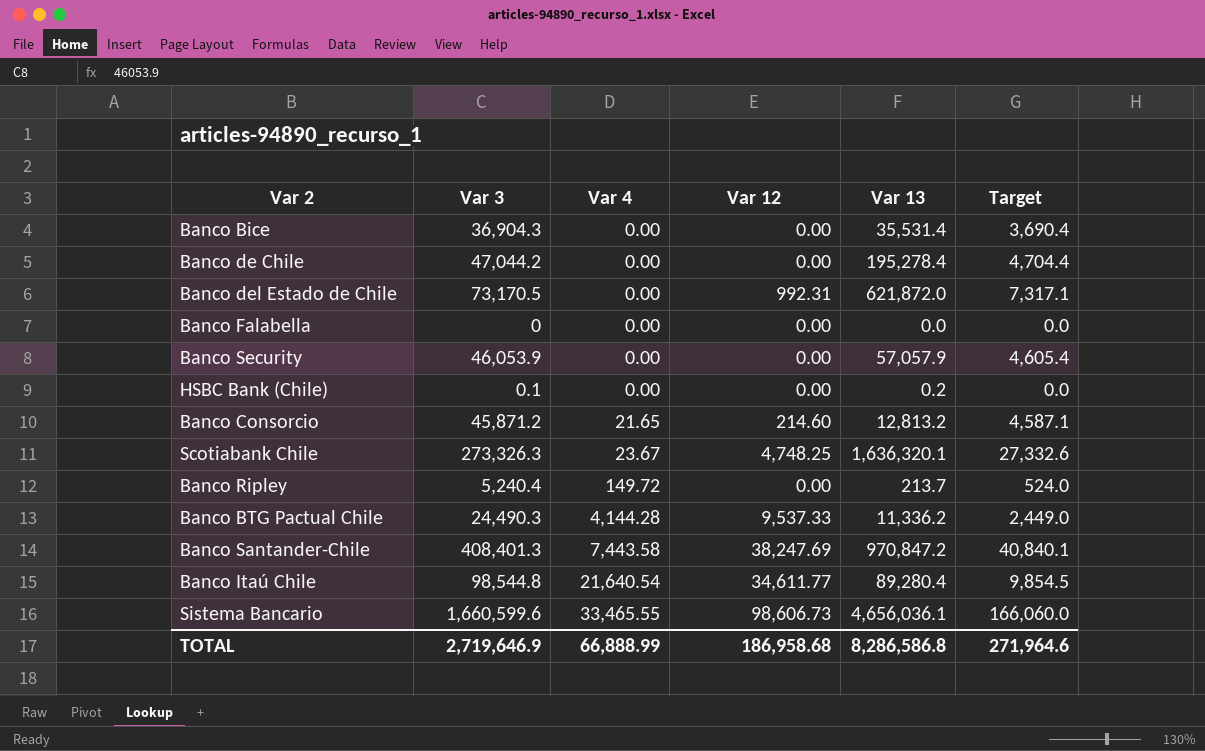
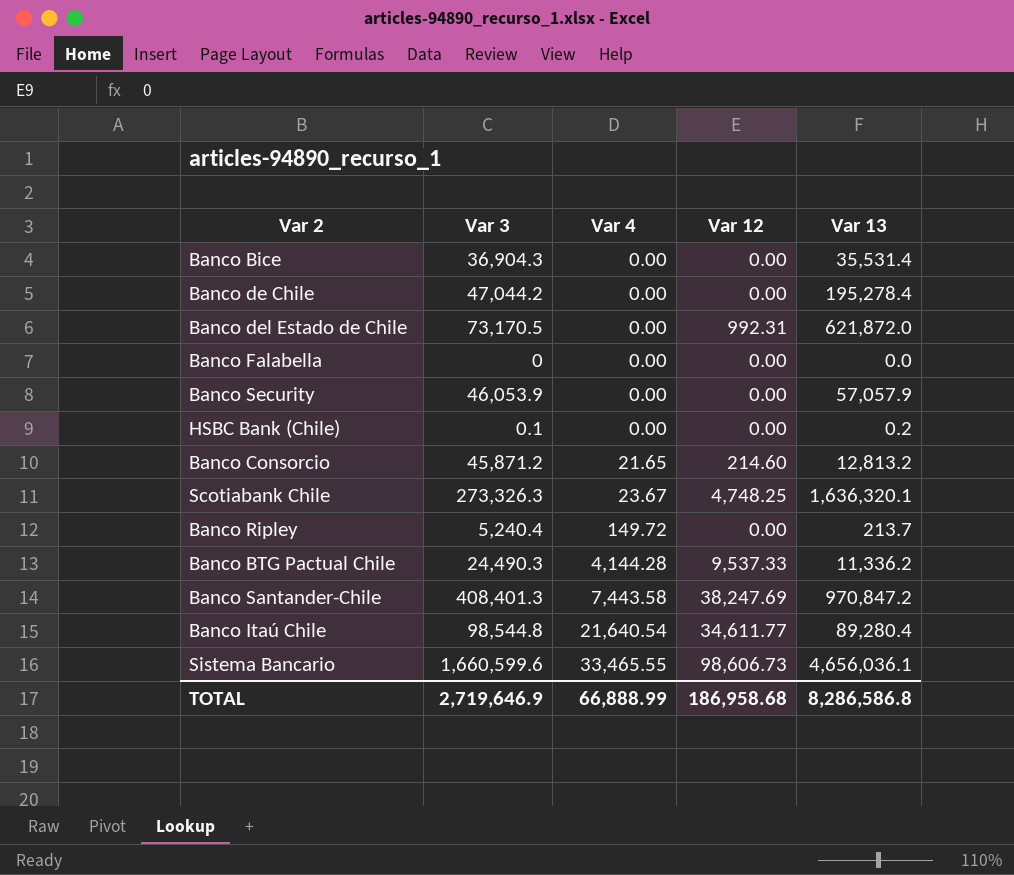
column Target | formula: [Var 3] * 0.1 -> none

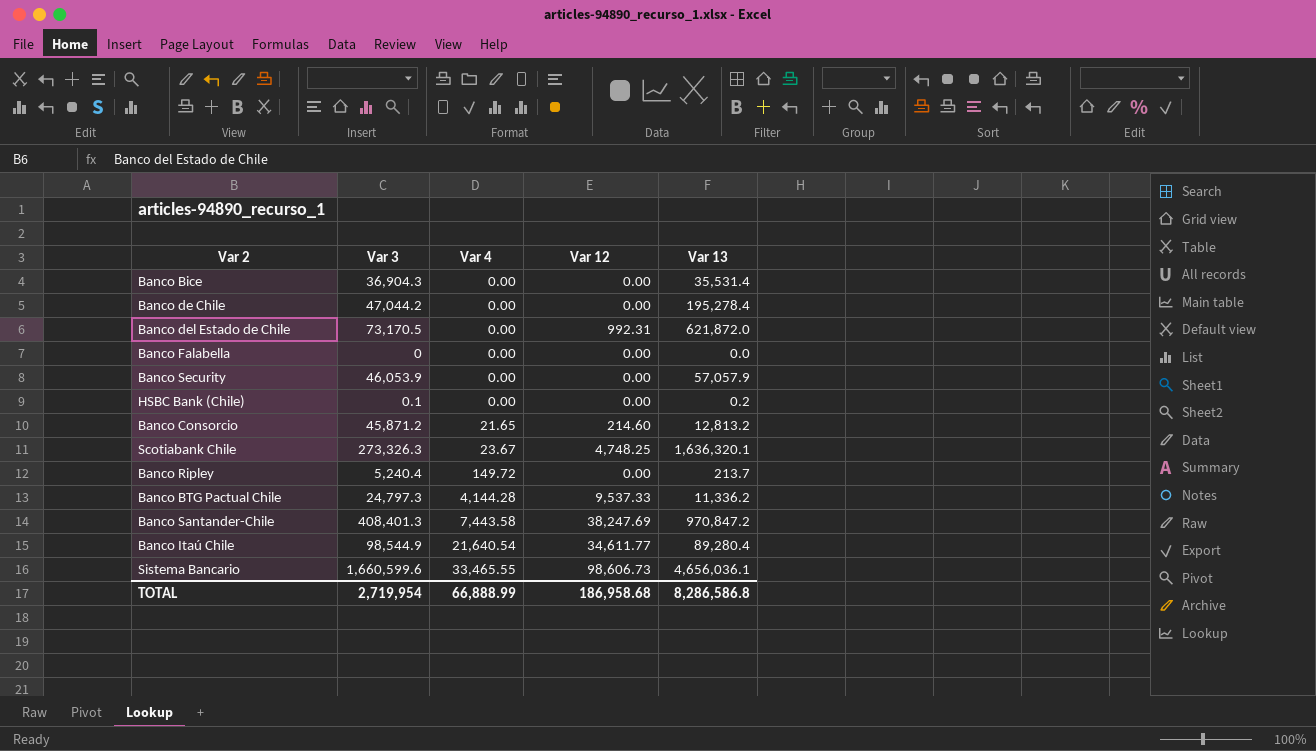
Banco BTG Pactual Chile | Var 3: 24,490.3 -> 24,797.3
Banco Itaú Chile | Var 3: 98,544.8 -> 98,544.9
TOTAL | Var 3: 2,719,646.9 -> 2,719,954

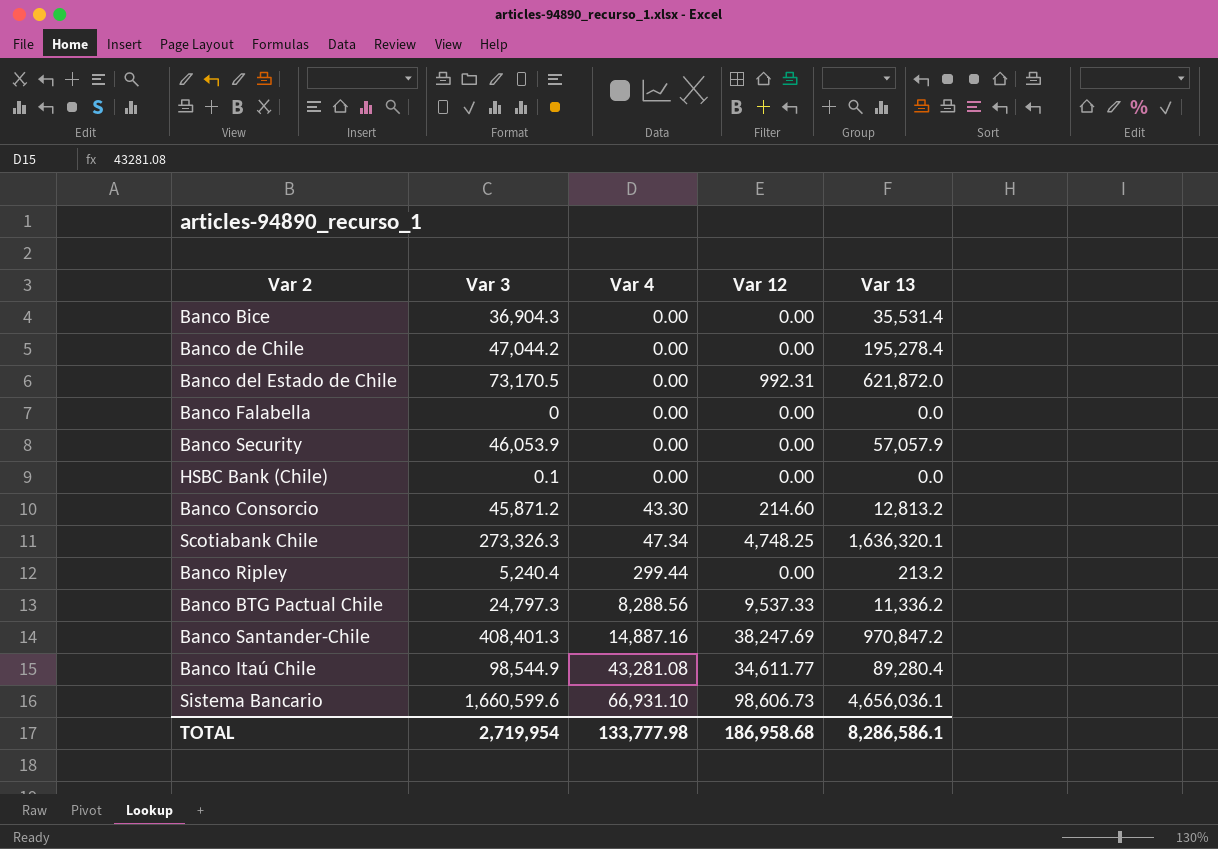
HSBC Bank (Chile) | Var 13: 0.2 -> 0.0
Banco Consorcio | Var 4: 21.65 -> 43.30
Scotiabank Chile | Var 4: 23.67 -> 47.34
Banco Ripley | Var 4: 149.72 -> 299.44
Banco Ripley | Var 13: 213.7 -> 213.2
Banco BTG Pactual Chile | Var 4: 4,144.28 -> 8,288.56
Banco Santander-Chile | Var 4: 7,443.58 -> 14,887.16
Banco Itaú Chile | Var 4: 21,640.54 -> 43,281.08
Sistema Bancario | Var 4: 33,465.55 -> 66,931.10
TOTAL | Var 4: 66,888.99 -> 133,777.98
TOTAL | Var 13: 8,286,586.8 -> 8,286,586.1

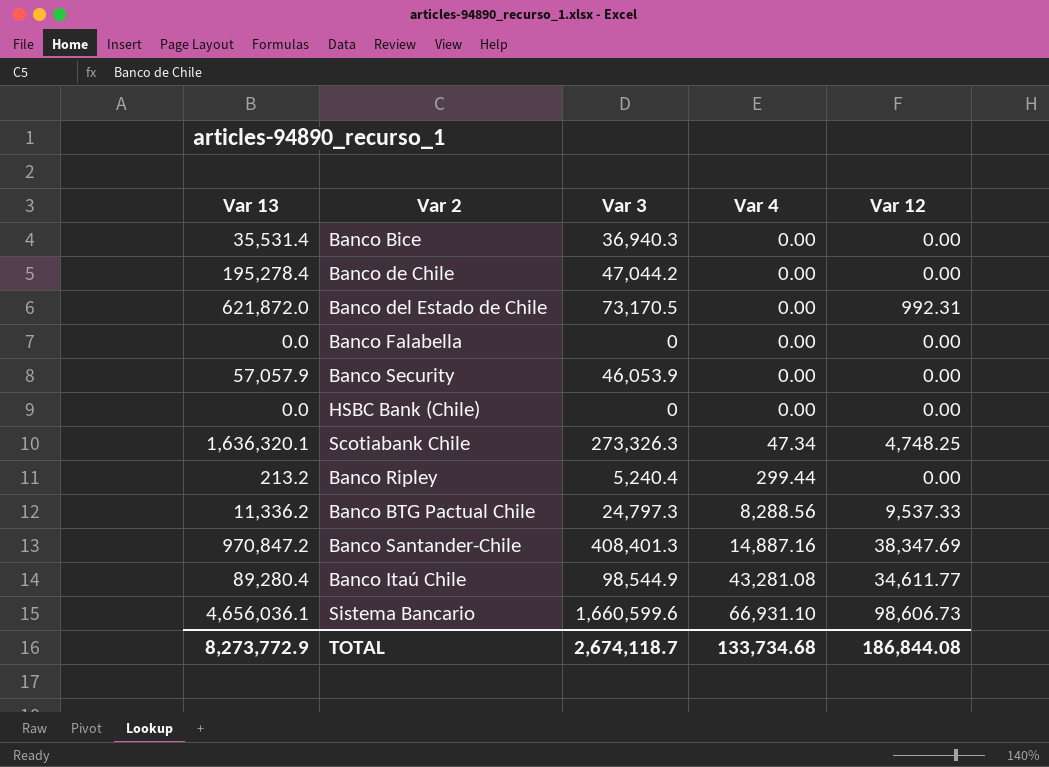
column Var 13 | position: 5 -> 1
row Banco Consorcio: 45,871.2 | 43.30 | 214.60 | 12,813.2 -> none
Banco Bice | Var 3: 36,904.3 -> 36,940.3
HSBC Bank (Chile) | Var 3: 0.1 -> 0
Banco Santander-Chile | Var 12: 38,247.69 -> 38,347.69
TOTAL | Var 13: 8,286,586.1 -> 8,273,772.9
TOTAL | Var 3: 2,719,954 -> 2,674,118.7
TOTAL | Var 4: 133,777.98 -> 133,734.68
TOTAL | Var 12: 186,958.68 -> 186,844.08

